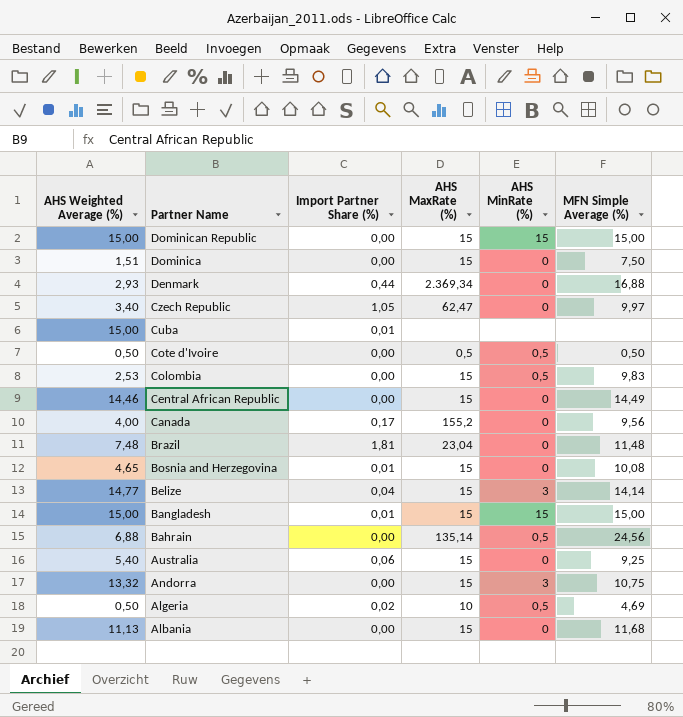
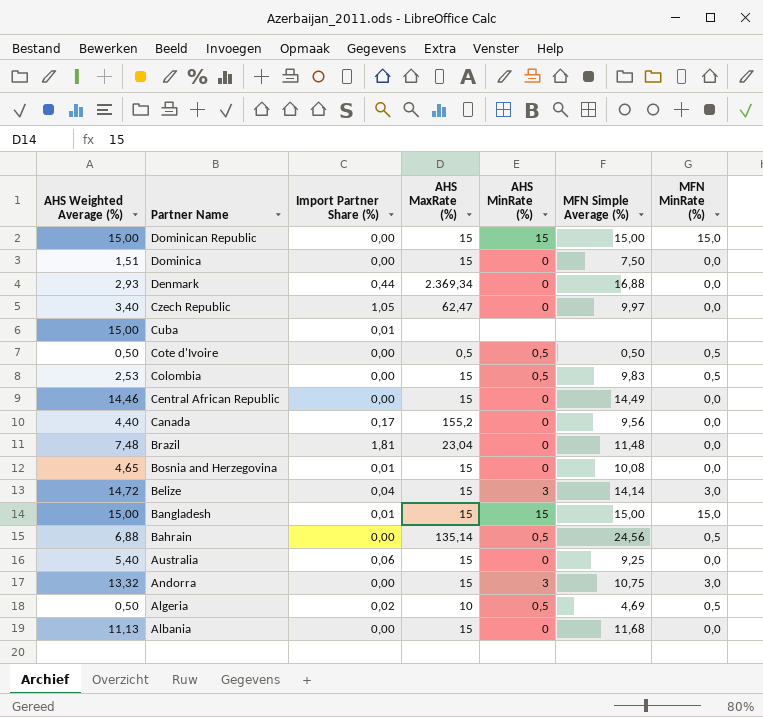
column MFN MinRate (%) | position: none -> 7
Canada | AHS Weighted Average (%): 4,00 -> 4,40
Belize | AHS Weighted Average (%): 14,77 -> 14,72

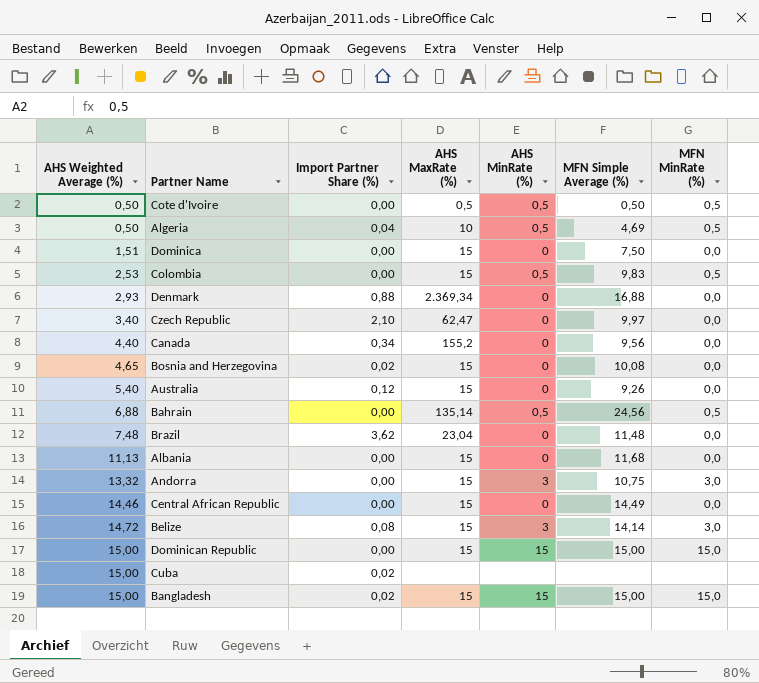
row order: Partner Name descending -> AHS Weighted Average (%) ascending
Algeria | Import Partner Share (%): 0,02 -> 0,04
Denmark | Import Partner Share (%): 0,44 -> 0,88
Czech Republic | Import Partner Share (%): 1,05 -> 2,10
Canada | Import Partner Share (%): 0,17 -> 0,34
Bosnia and Herzegovina | Import Partner Share (%): 0,01 -> 0,02
Australia | Import Partner Share (%): 0,06 -> 0,12
Australia | MFN Simple Average (%): 9,25 -> 9,26
Brazil | Import Partner Share (%): 1,81 -> 3,62
Belize | Import Partner Share (%): 0,04 -> 0,08
Cuba | Import Partner Share (%): 0,01 -> 0,02
Bangladesh | Import Partner Share (%): 0,01 -> 0,02

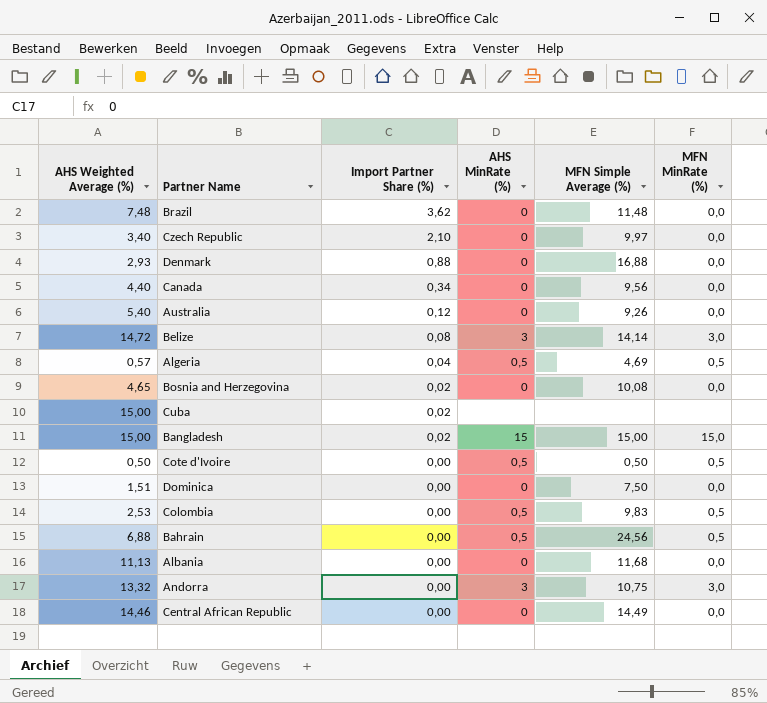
row order: AHS Weighted Average (%) ascending -> Import Partner Share (%) descending
column AHS MaxRate (%) | position: 4 -> none
row Dominican Republic: 15,00 | 0,00 | 15 | 15 | 15,00 | 15,0 -> none
Algeria | AHS Weighted Average (%): 0,50 -> 0,57

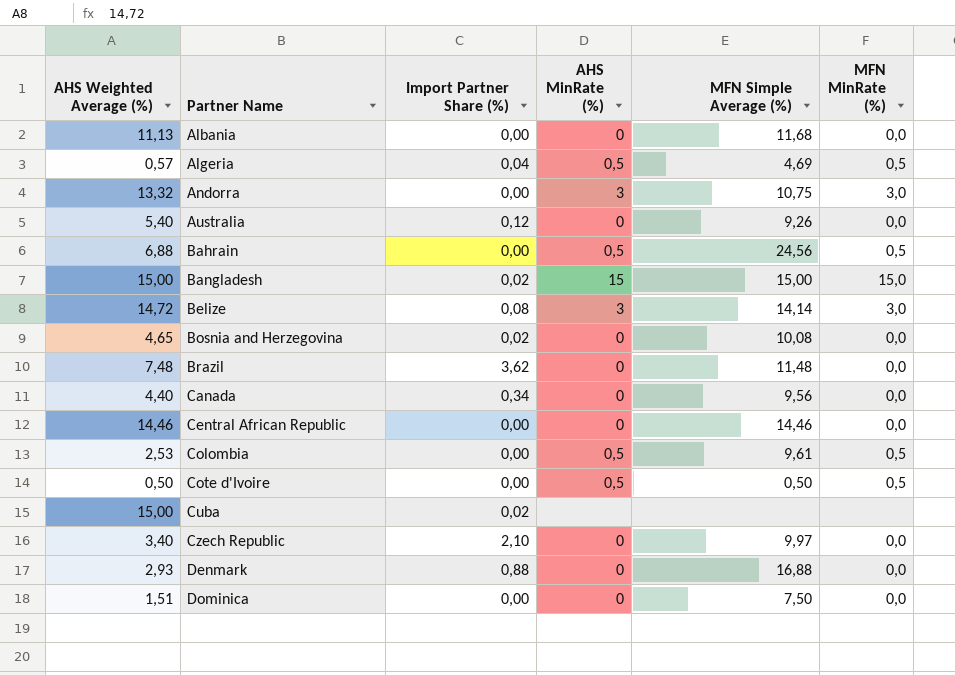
row order: Import Partner Share (%) descending -> Partner Name ascending
Central African Republic | MFN Simple Average (%): 14,49 -> 14,46
Colombia | MFN Simple Average (%): 9,83 -> 9,61

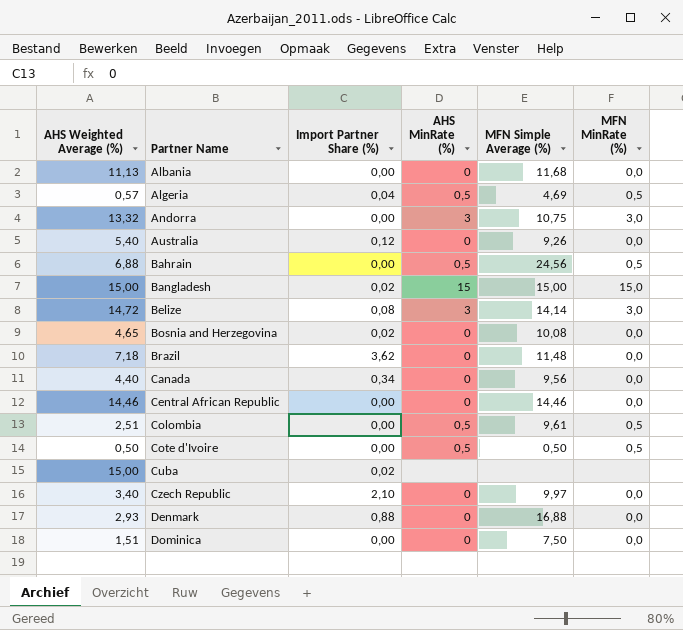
Brazil | AHS Weighted Average (%): 7,48 -> 7,18
Colombia | AHS Weighted Average (%): 2,53 -> 2,51

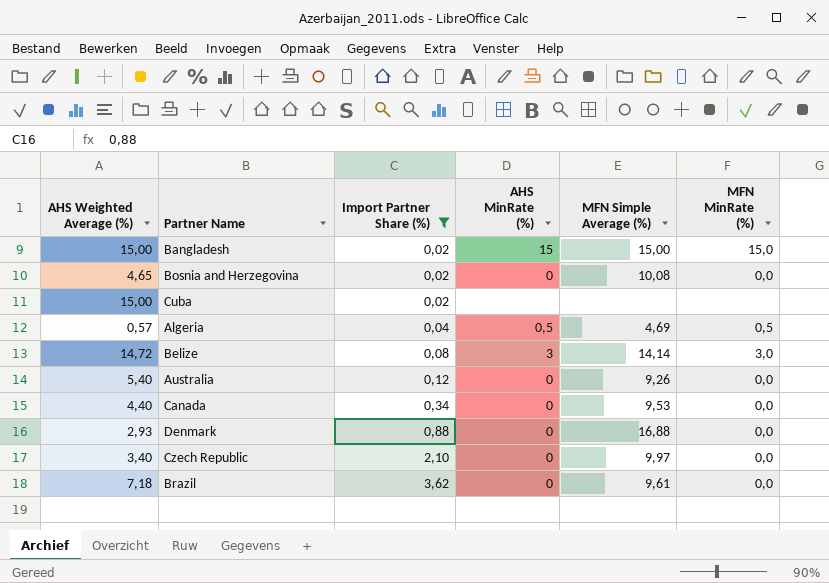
filter: none -> Import Partner Share (%) != 0,00
row order: Partner Name ascending -> Import Partner Share (%) ascending
Canada | MFN Simple Average (%): 9,56 -> 9,53
Brazil | MFN Simple Average (%): 11,48 -> 9,61

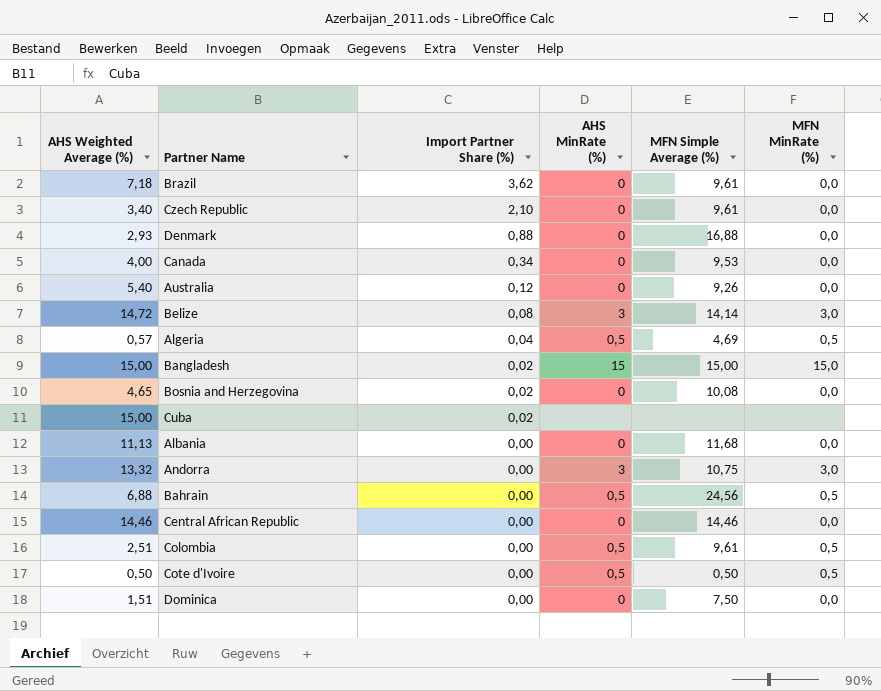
filter: Import Partner Share (%) != 0,00 -> none
row order: Import Partner Share (%) ascending -> Import Partner Share (%) descending
Czech Republic | MFN Simple Average (%): 9,97 -> 9,61
Canada | AHS Weighted Average (%): 4,40 -> 4,00

